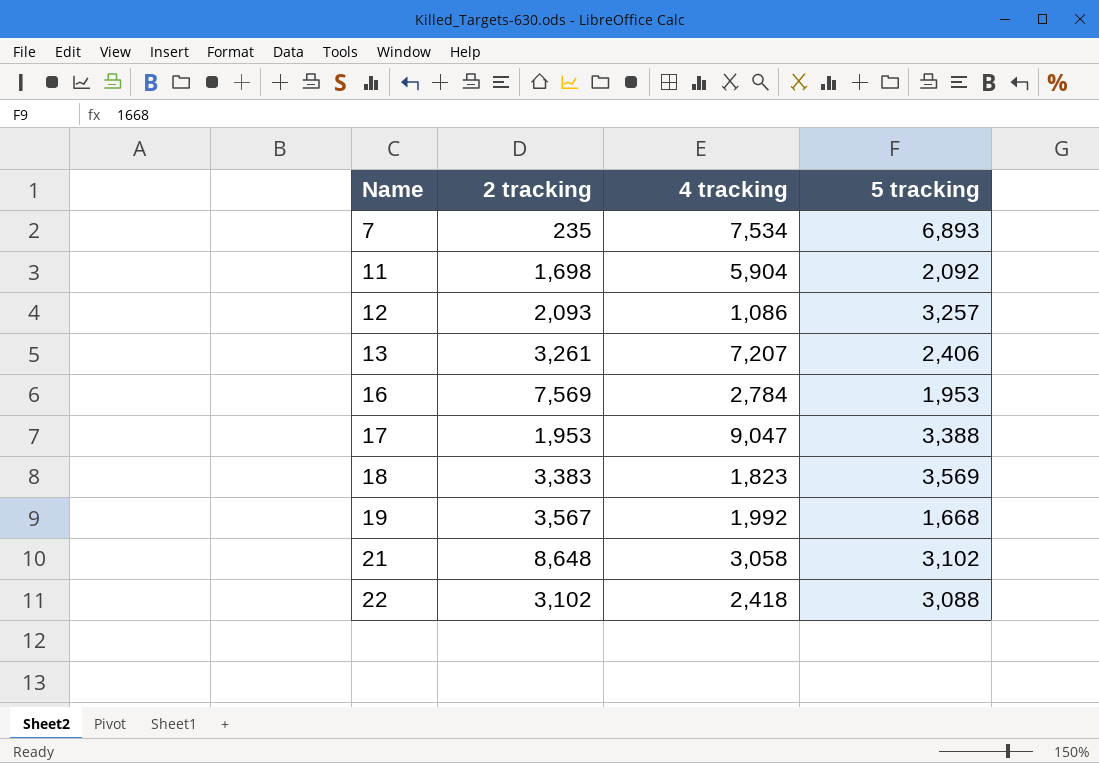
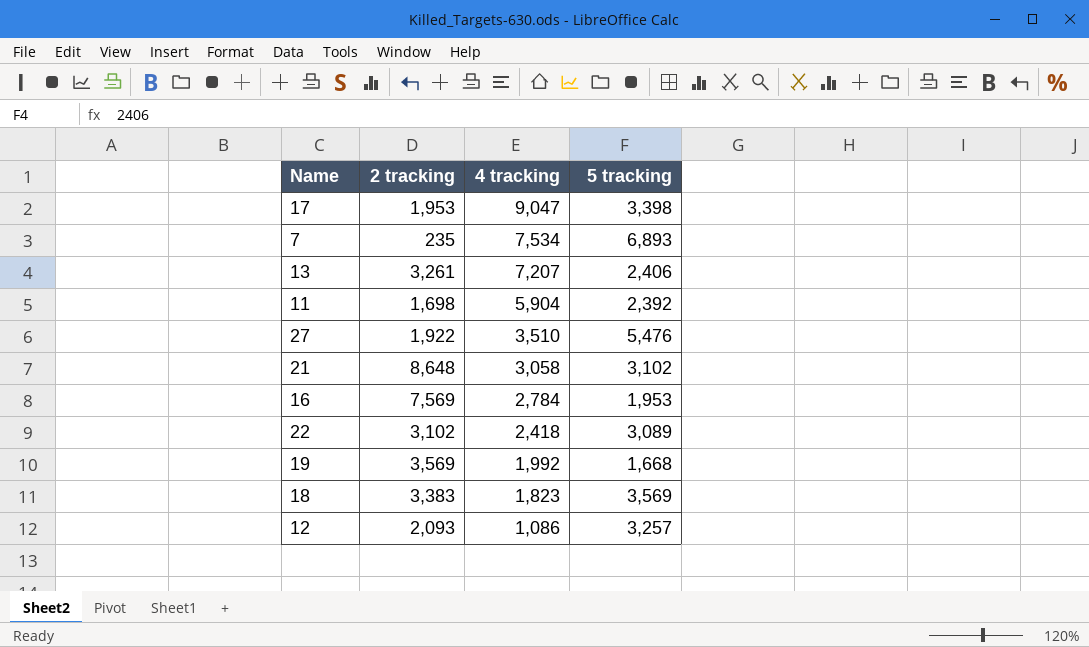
row order: Name ascending -> 4 tracking descending
17 | 5 tracking: 3,388 -> 3,398
11 | 5 tracking: 2,092 -> 2,392
row 27: none -> 1,922 | 3,510 | 5,476
22 | 5 tracking: 3,088 -> 3,089
19 | 2 tracking: 3,567 -> 3,569

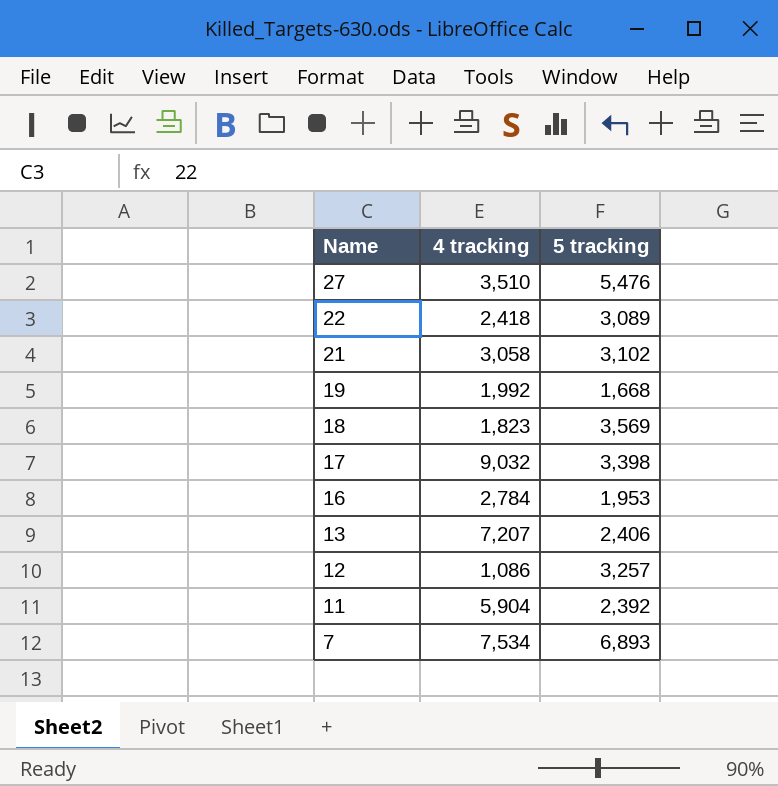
row order: 4 tracking descending -> Name descending
column 2 tracking | position: 2 -> none
17 | 4 tracking: 9,047 -> 9,032

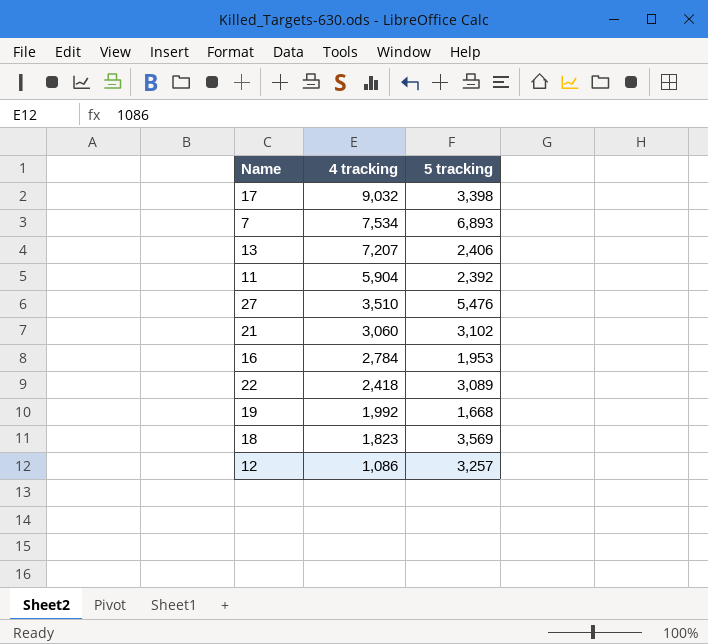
row order: Name descending -> 4 tracking descending
21 | 4 tracking: 3,058 -> 3,060

